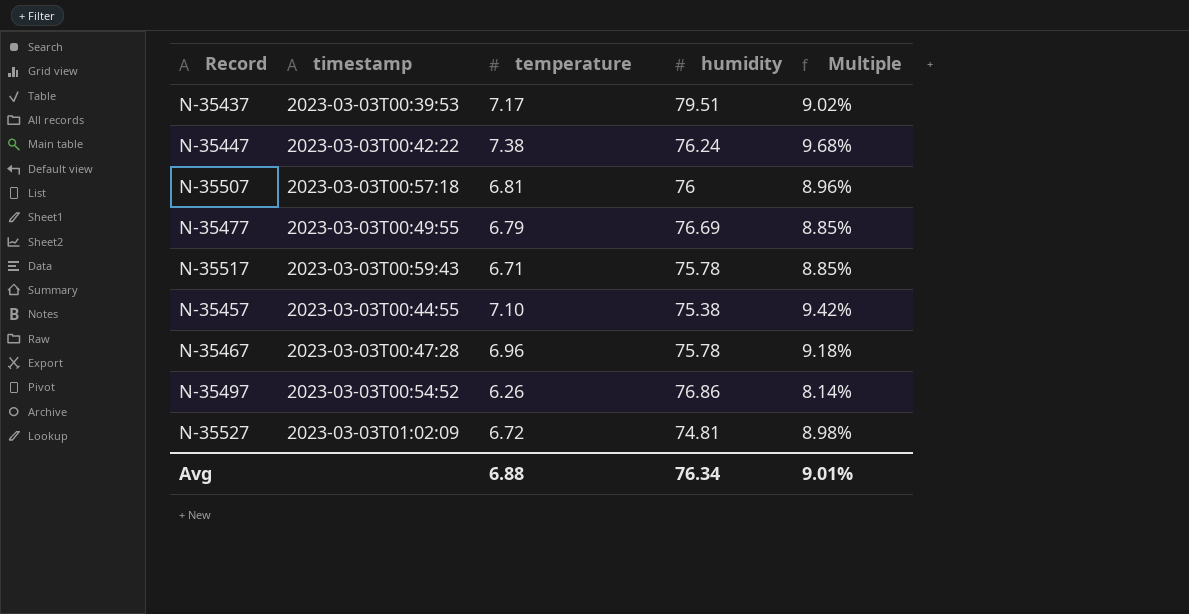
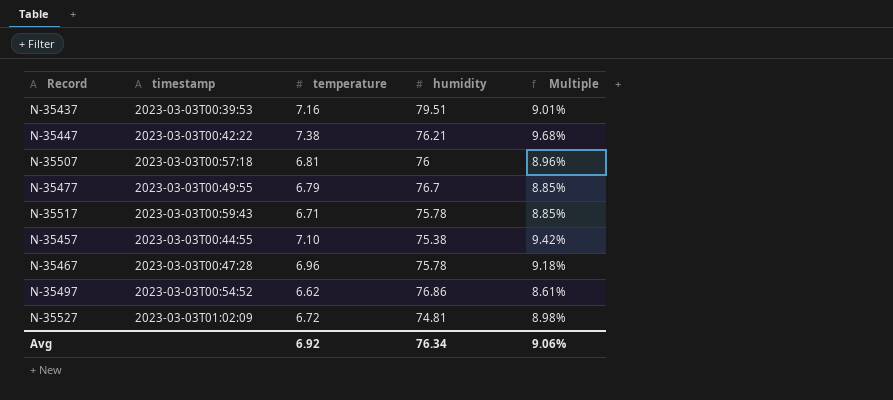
N-35437 | temperature: 7.17 -> 7.16
N-35437 | Multiple: 9.02% -> 9.01%
N-35447 | humidity: 76.24 -> 76.21
N-35477 | humidity: 76.69 -> 76.7
N-35497 | temperature: 6.26 -> 6.62
N-35497 | Multiple: 8.14% -> 8.61%
Avg | temperature: 6.88 -> 6.92
Avg | Multiple: 9.01% -> 9.06%

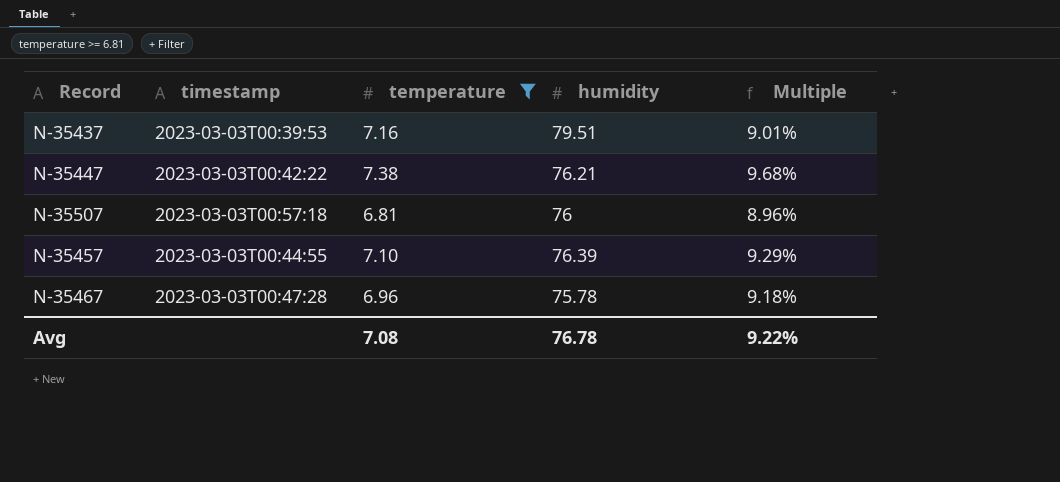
filter: none -> temperature >= 6.81
N-35457 | humidity: 75.38 -> 76.39
N-35457 | Multiple: 9.42% -> 9.29%
Avg | temperature: 6.92 -> 7.08
Avg | humidity: 76.34 -> 76.78
Avg | Multiple: 9.06% -> 9.22%

